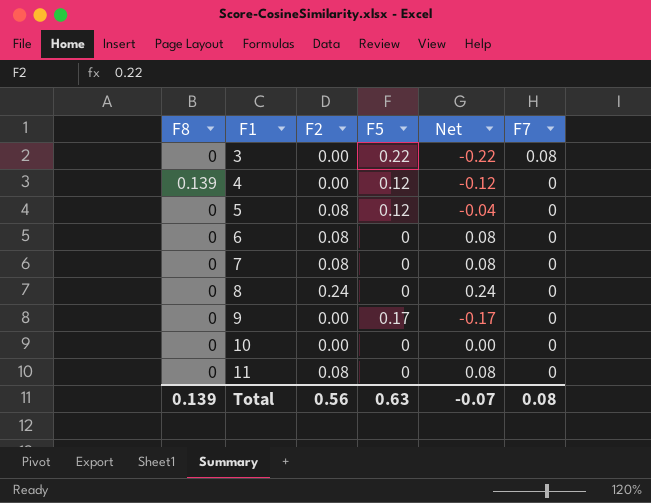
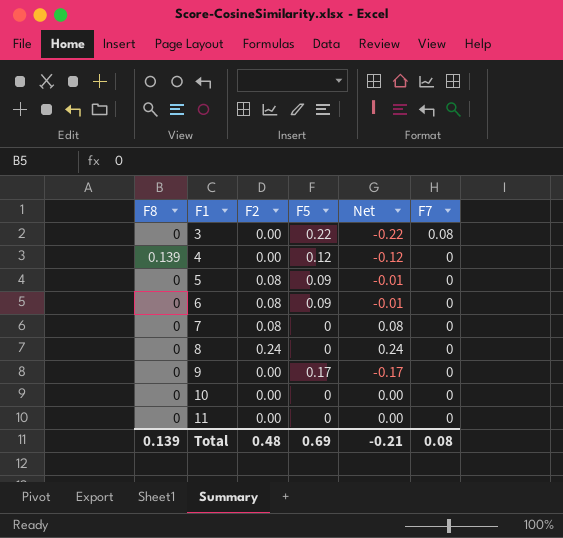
5 | F5: 0.12 -> 0.09
5 | Net: -0.04 -> -0.01
6 | F5: 0 -> 0.09
6 | Net: 0.08 -> -0.01
11 | F2: 0.08 -> 0.00
11 | Net: 0.08 -> 0.00
Total | F2: 0.56 -> 0.48
Total | F5: 0.63 -> 0.69
Total | Net: -0.07 -> -0.21

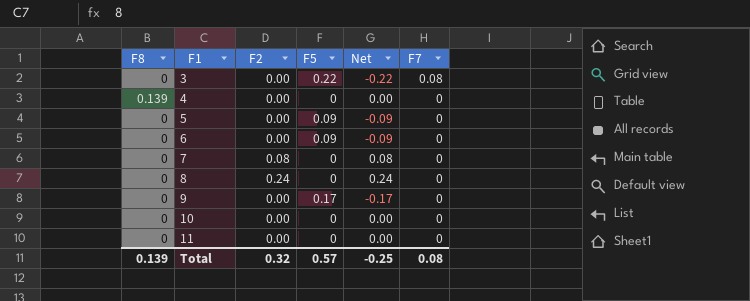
4 | F5: 0.12 -> 0
4 | Net: -0.12 -> 0.00
5 | F2: 0.08 -> 0.00
5 | Net: -0.01 -> -0.09
6 | F2: 0.08 -> 0.00
6 | Net: -0.01 -> -0.09
Total | F2: 0.48 -> 0.32
Total | F5: 0.69 -> 0.57
Total | Net: -0.21 -> -0.25

